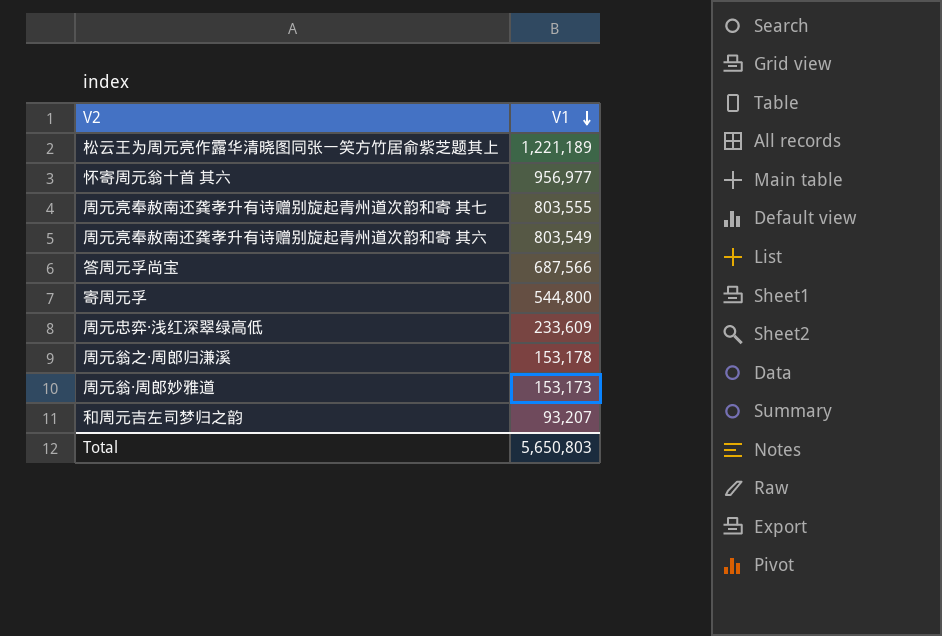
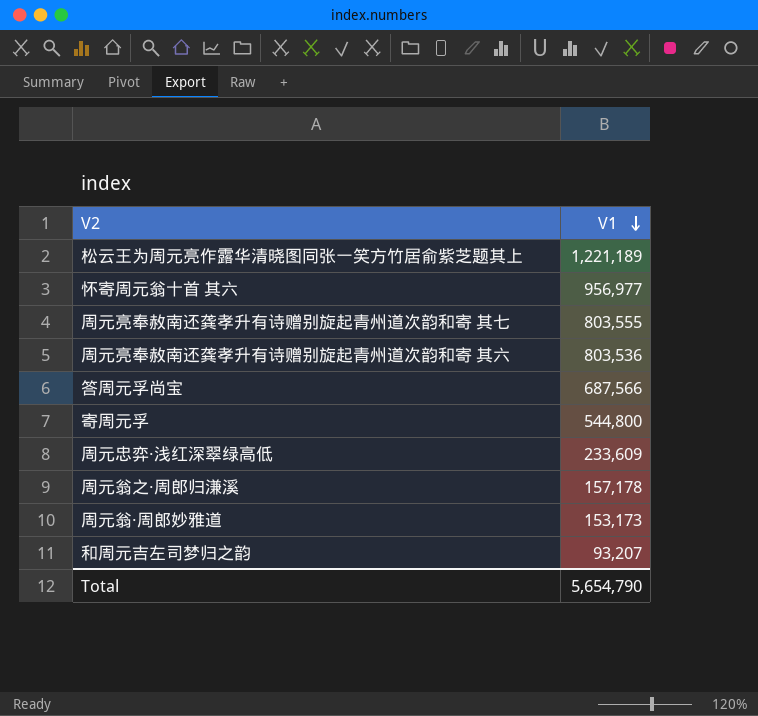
周元亮奉赦南还龚孝升有诗赠别旋起青州道次韵和寄 其六 | V1: 803,549 -> 803,536
周元翁之·周郎归溓溪 | V1: 153,178 -> 157,178
Total | V1: 5,650,803 -> 5,654,790

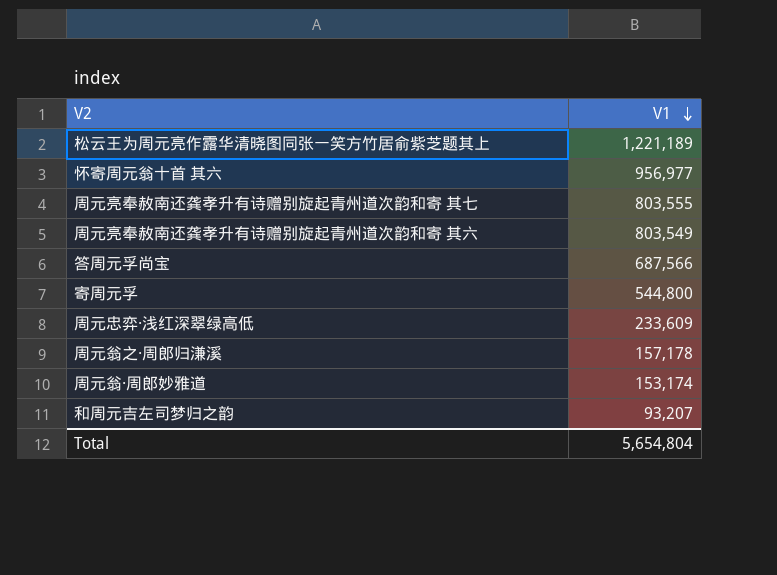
周元亮奉赦南还龚孝升有诗赠别旋起青州道次韵和寄 其六 | V1: 803,536 -> 803,549
周元翁·周郎妙雅道 | V1: 153,173 -> 153,174
Total | V1: 5,654,790 -> 5,654,804

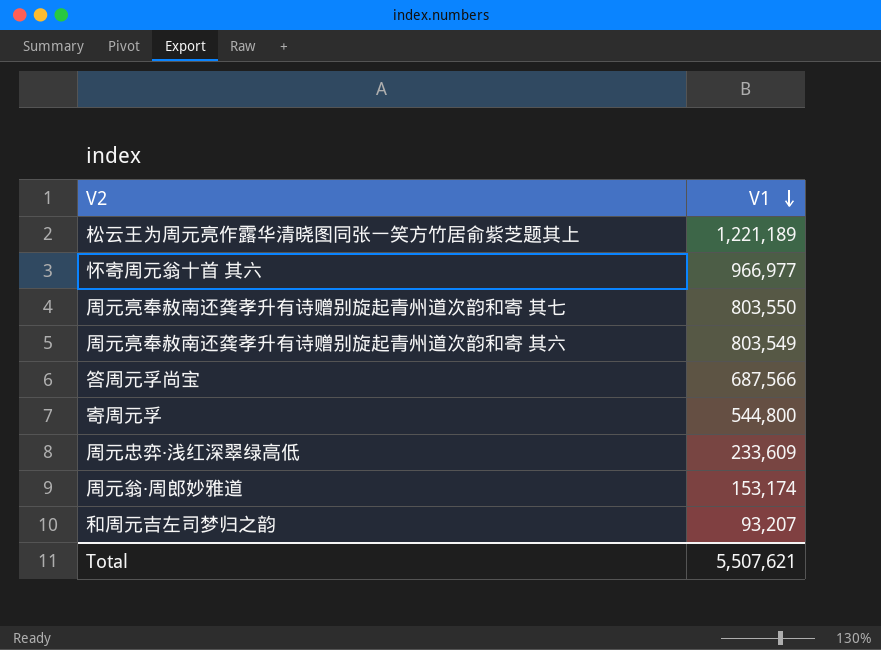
row 周元翁之·周郎归溓溪: 157,178 -> none
怀寄周元翁十首 其六 | V1: 956,977 -> 966,977
周元亮奉赦南还龚孝升有诗赠别旋起青州道次韵和寄 其七 | V1: 803,555 -> 803,550
Total | V1: 5,654,804 -> 5,507,621

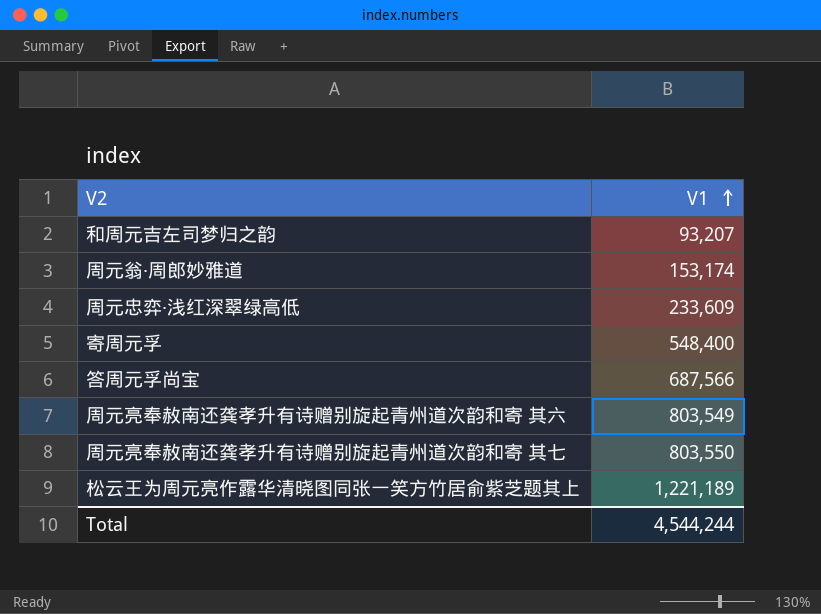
row order: V1 descending -> V1 ascending
row 怀寄周元翁十首 其六: 966,977 -> none
寄周元孚 | V1: 544,800 -> 548,400
Total | V1: 5,507,621 -> 4,544,244

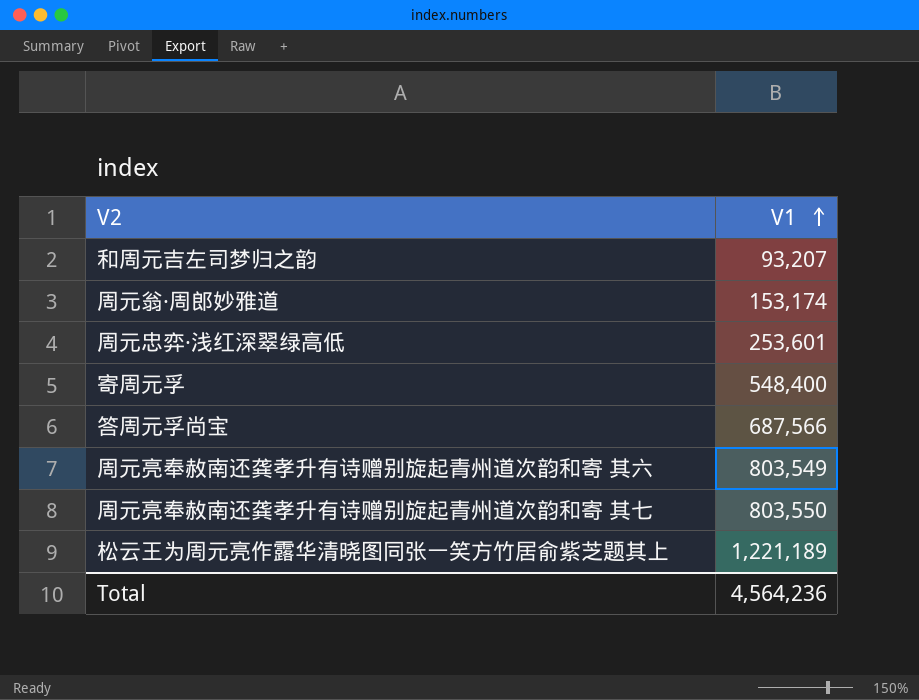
周元忠弈·浅红深翠绿高低 | V1: 233,609 -> 253,601
Total | V1: 4,544,244 -> 4,564,236

